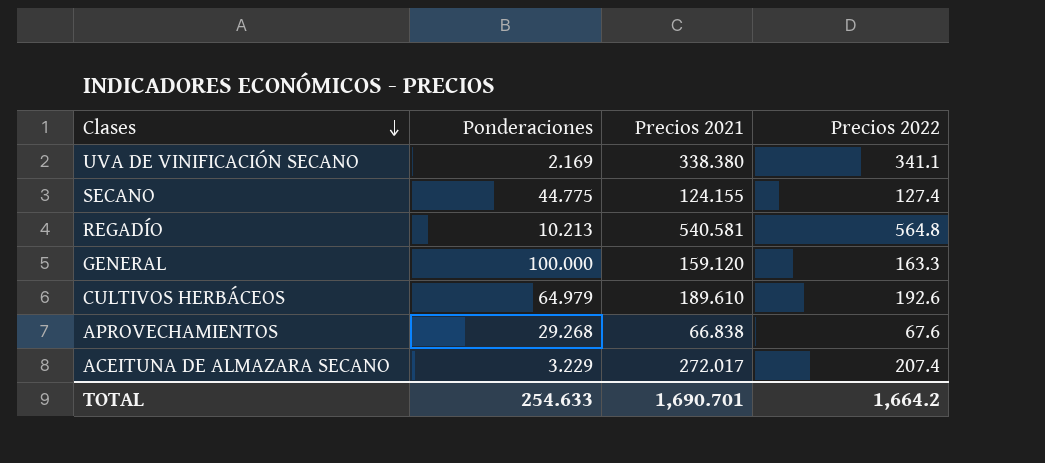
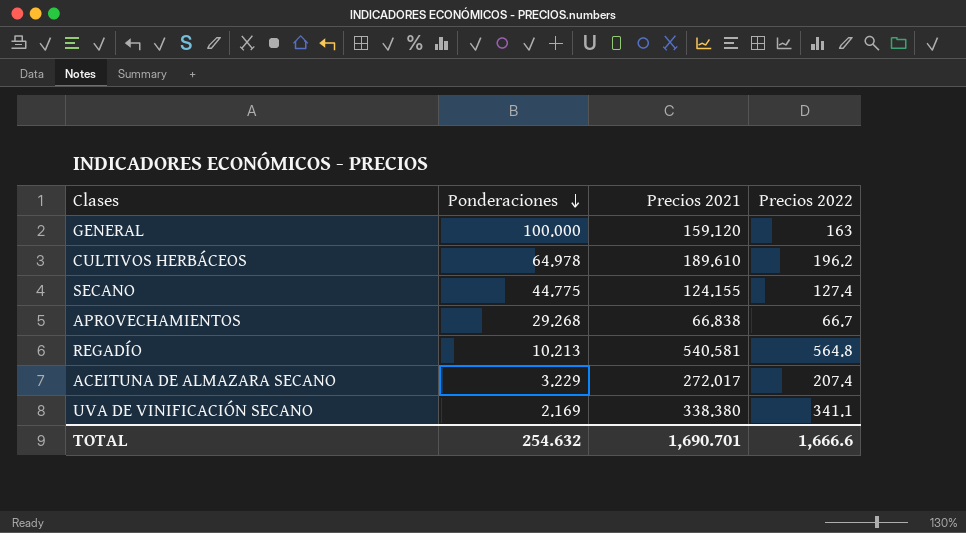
row order: Clases descending -> Ponderaciones descending
GENERAL | Precios 2022: 163.3 -> 163
CULTIVOS HERBÁCEOS | Ponderaciones: 64.979 -> 64.978
CULTIVOS HERBÁCEOS | Precios 2022: 192.6 -> 196.2
APROVECHAMIENTOS | Precios 2022: 67.6 -> 66.7
TOTAL | Ponderaciones: 254.633 -> 254.632
TOTAL | Precios 2022: 1,664.2 -> 1,666.6

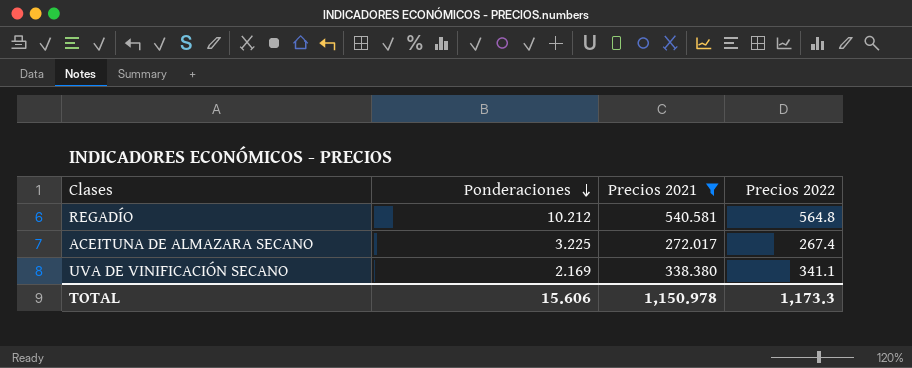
filter: none -> Precios 2021 >= 272.017
REGADÍO | Ponderaciones: 10.213 -> 10.212
ACEITUNA DE ALMAZARA SECANO | Ponderaciones: 3.229 -> 3.225
ACEITUNA DE ALMAZARA SECANO | Precios 2022: 207.4 -> 267.4
TOTAL | Ponderaciones: 254.632 -> 15.606
TOTAL | Precios 2021: 1,690.701 -> 1,150.978
TOTAL | Precios 2022: 1,666.6 -> 1,173.3

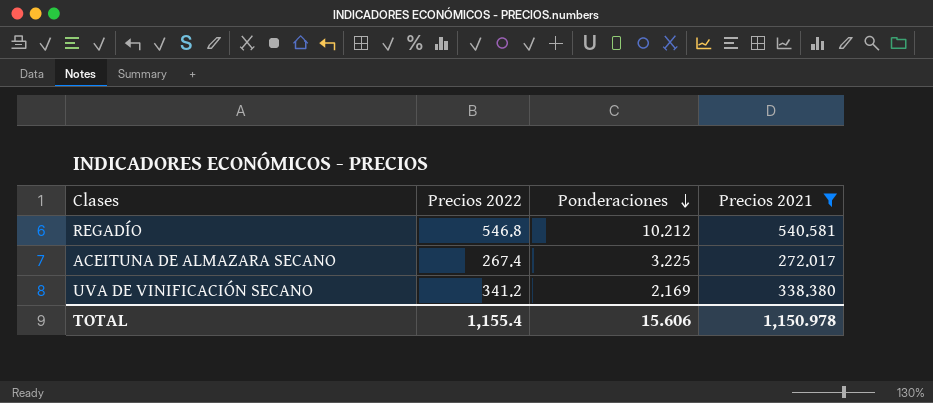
column Precios 2022 | position: 4 -> 2
REGADÍO | Precios 2022: 564.8 -> 546.8
UVA DE VINIFICACIÓN SECANO | Precios 2022: 341.1 -> 341.2
TOTAL | Precios 2022: 1,173.3 -> 1,155.4

